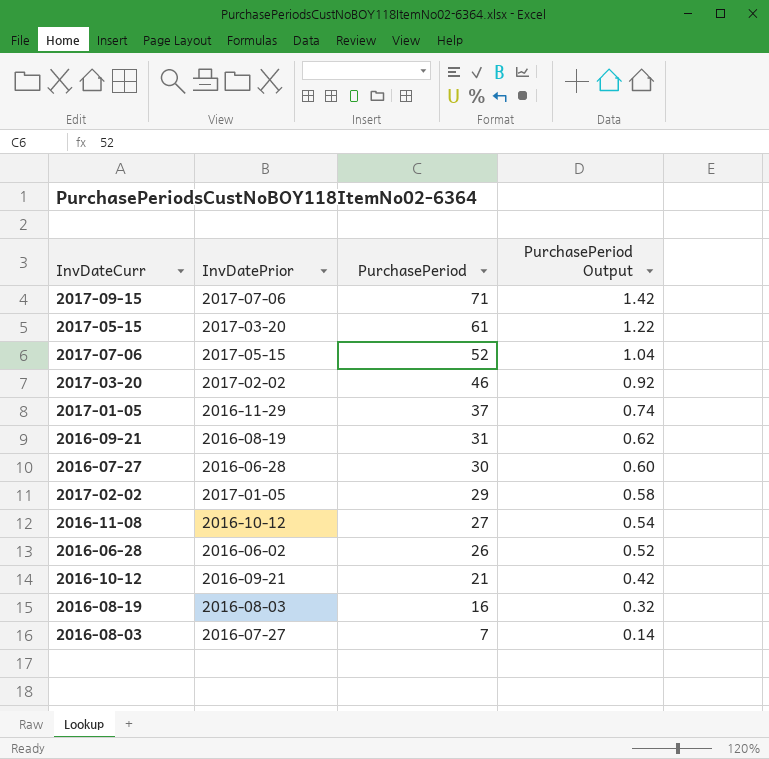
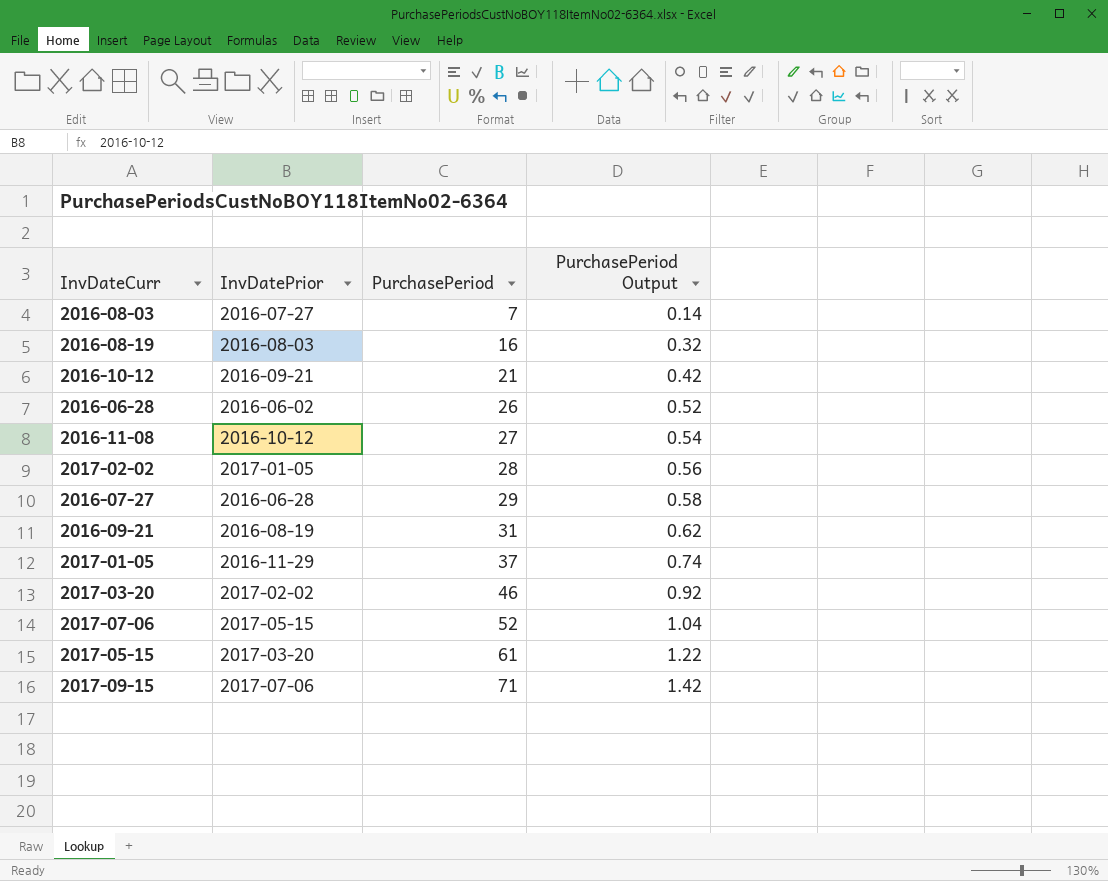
row order: PurchasePeriod descending -> PurchasePeriod ascending
2017-02-02 | PurchasePeriod: 29 -> 28
2017-02-02 | PurchasePeriod Output: 0.58 -> 0.56
2016-07-27 | PurchasePeriod: 30 -> 29
2016-07-27 | PurchasePeriod Output: 0.60 -> 0.58

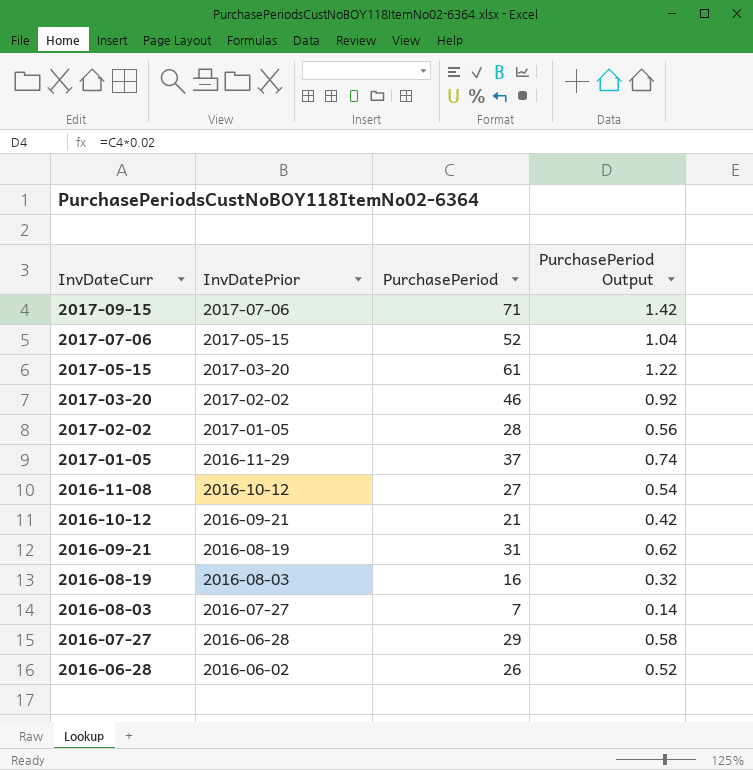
row order: PurchasePeriod ascending -> InvDateCurr descending

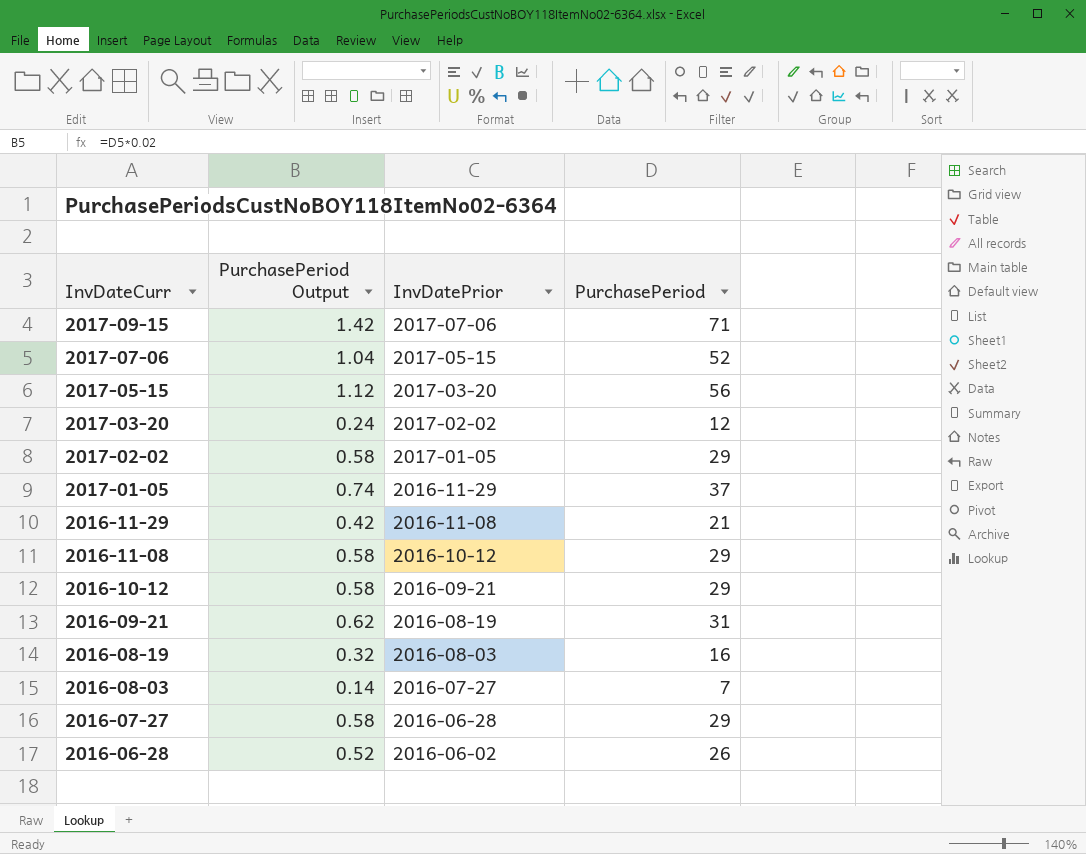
column PurchasePeriod Output | position: 4 -> 2
2017-05-15 | PurchasePeriod Output: 1.22 -> 1.12
2017-05-15 | PurchasePeriod: 61 -> 56
2017-03-20 | PurchasePeriod Output: 0.92 -> 0.24
2017-03-20 | PurchasePeriod: 46 -> 12
2017-02-02 | PurchasePeriod Output: 0.56 -> 0.58
2017-02-02 | PurchasePeriod: 28 -> 29
row 2016-11-29: none -> 0.42 | 2016-11-08 | 21
2016-11-08 | PurchasePeriod Output: 0.54 -> 0.58
2016-11-08 | PurchasePeriod: 27 -> 29
2016-10-12 | PurchasePeriod Output: 0.42 -> 0.58
2016-10-12 | PurchasePeriod: 21 -> 29

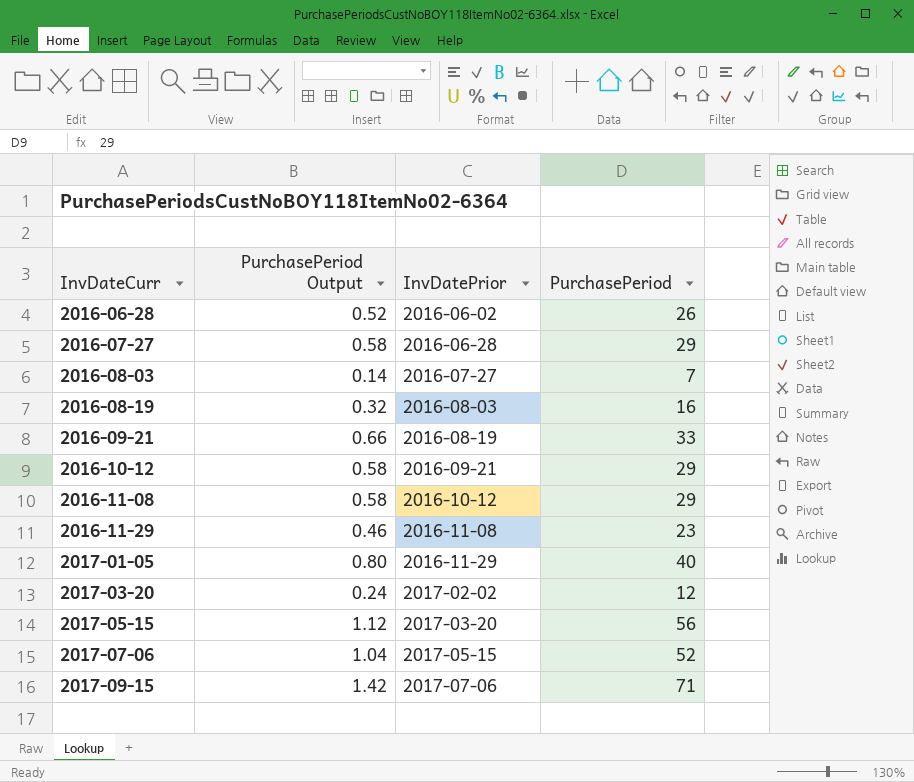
row order: InvDateCurr descending -> InvDateCurr ascending
row 2017-02-02: 0.58 | 2017-01-05 | 29 -> none
2016-09-21 | PurchasePeriod Output: 0.62 -> 0.66
2016-09-21 | PurchasePeriod: 31 -> 33
2016-11-29 | PurchasePeriod Output: 0.42 -> 0.46
2016-11-29 | PurchasePeriod: 21 -> 23
2017-01-05 | PurchasePeriod Output: 0.74 -> 0.80
2017-01-05 | PurchasePeriod: 37 -> 40

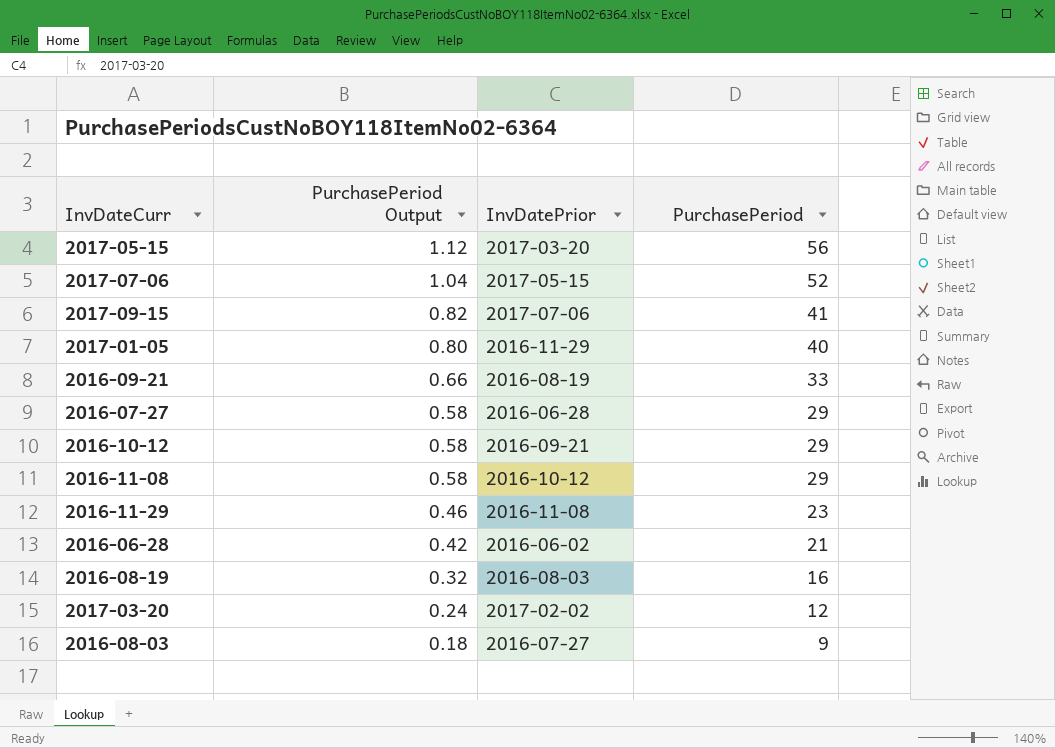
row order: InvDateCurr ascending -> PurchasePeriod Output descending
2017-09-15 | PurchasePeriod Output: 1.42 -> 0.82
2017-09-15 | PurchasePeriod: 71 -> 41
2016-06-28 | PurchasePeriod Output: 0.52 -> 0.42
2016-06-28 | PurchasePeriod: 26 -> 21
2016-08-03 | PurchasePeriod Output: 0.14 -> 0.18
2016-08-03 | PurchasePeriod: 7 -> 9

